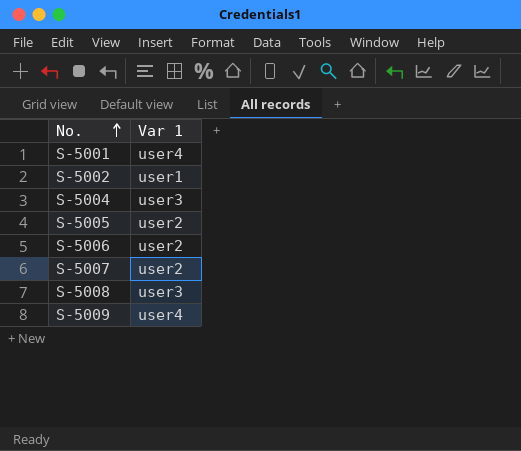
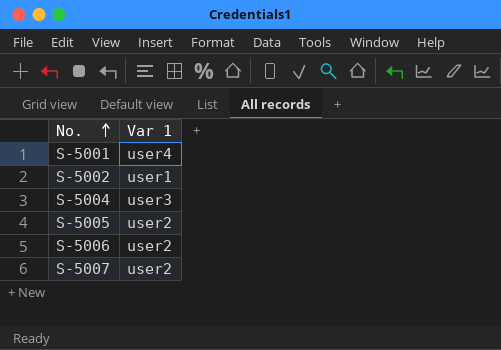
row S-5008: user3 -> none
row S-5009: user4 -> none

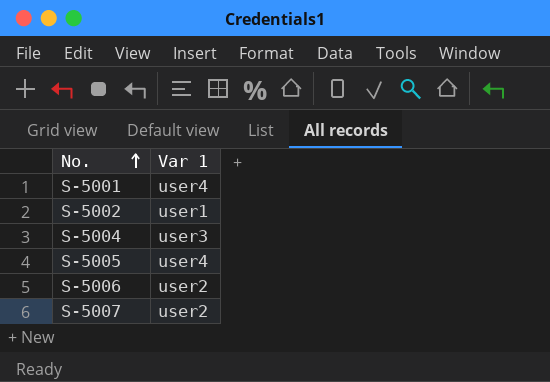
S-5005 | Var 1: user2 -> user4

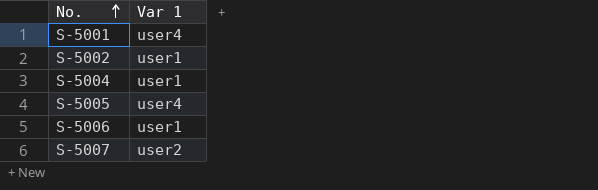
S-5004 | Var 1: user3 -> user1
S-5006 | Var 1: user2 -> user1

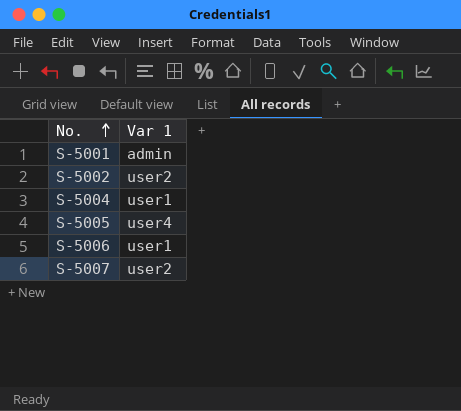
S-5001 | Var 1: user4 -> admin
S-5002 | Var 1: user1 -> user2

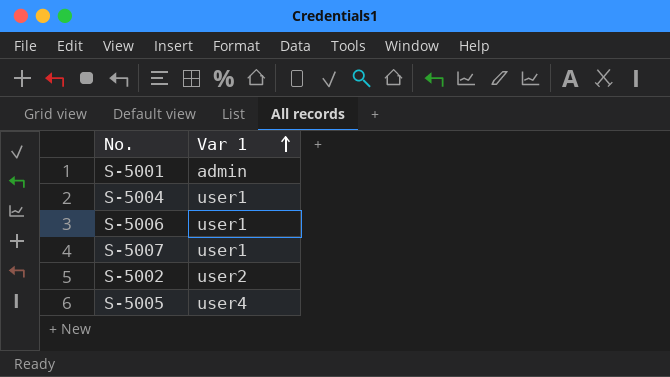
row order: No. ascending -> Var 1 ascending
S-5007 | Var 1: user2 -> user1

